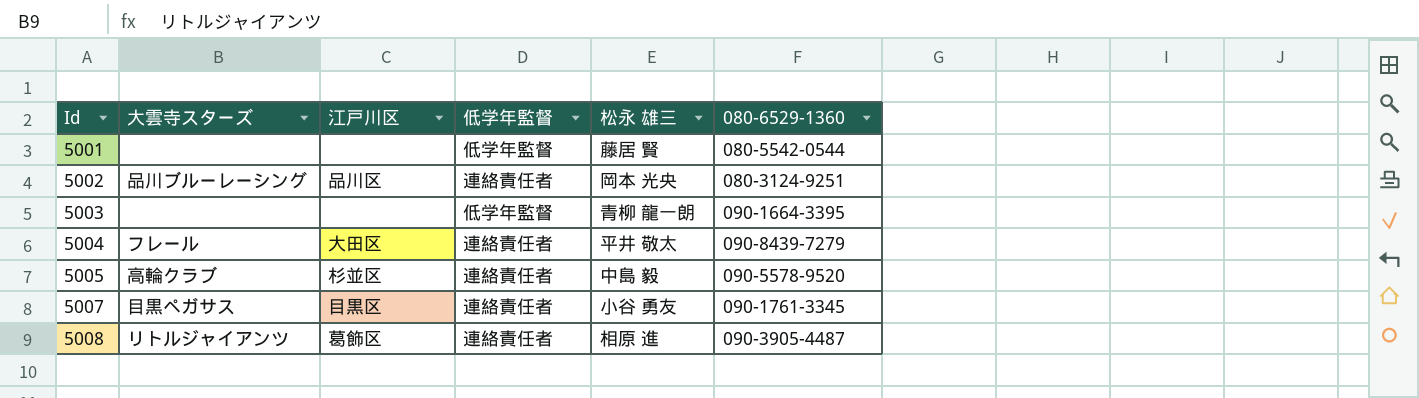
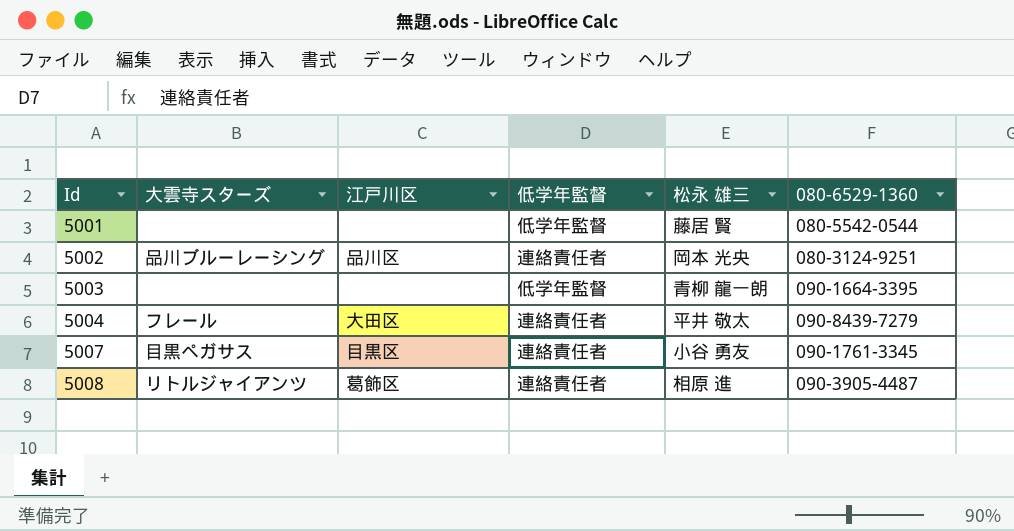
row 5005: 高輪クラブ | 杉並区 | 連絡責任者 | 中島 毅 | 090-5578-9520 -> none

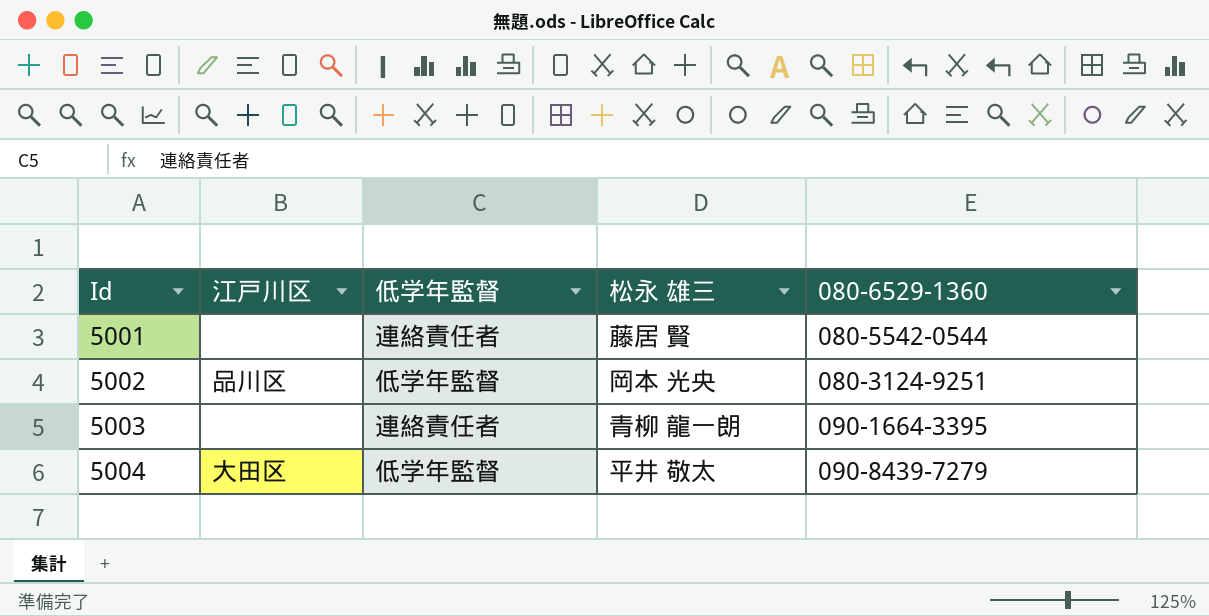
column 大雲寺スターズ | position: 2 -> none
row 5007: 目黒ペガサス | 目黒区 | 連絡責任者 | 小谷 勇友 | 090-1761-3345 -> none
row 5008: リトルジャイアンツ | 葛飾区 | 連絡責任者 | 相原 進 | 090-3905-4487 -> none
5001 | 低学年監督: 低学年監督 -> 連絡責任者
5002 | 低学年監督: 連絡責任者 -> 低学年監督
5003 | 低学年監督: 低学年監督 -> 連絡責任者
5004 | 低学年監督: 連絡責任者 -> 低学年監督

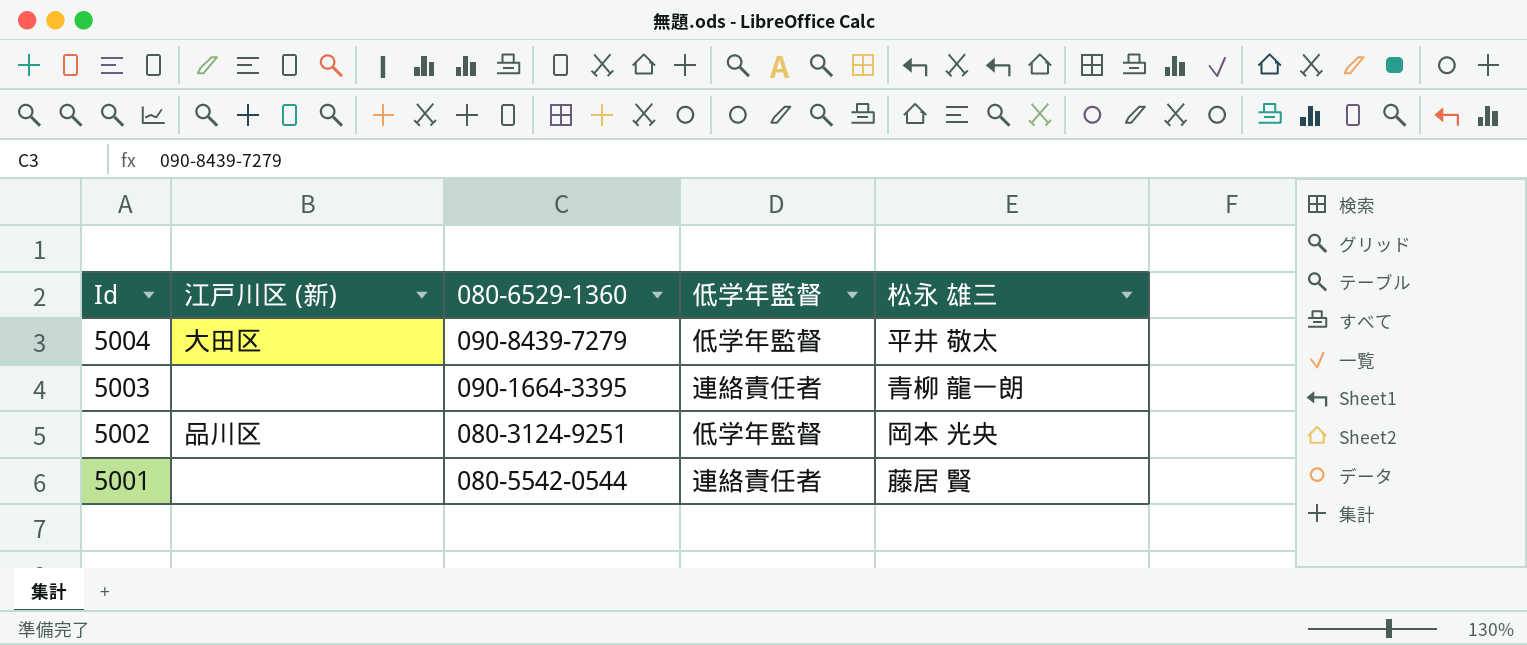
row order: Id ascending -> Id descending
column name: 江戸川区 -> 江戸川区 (新)
column 080-6529-1360 | position: 5 -> 3

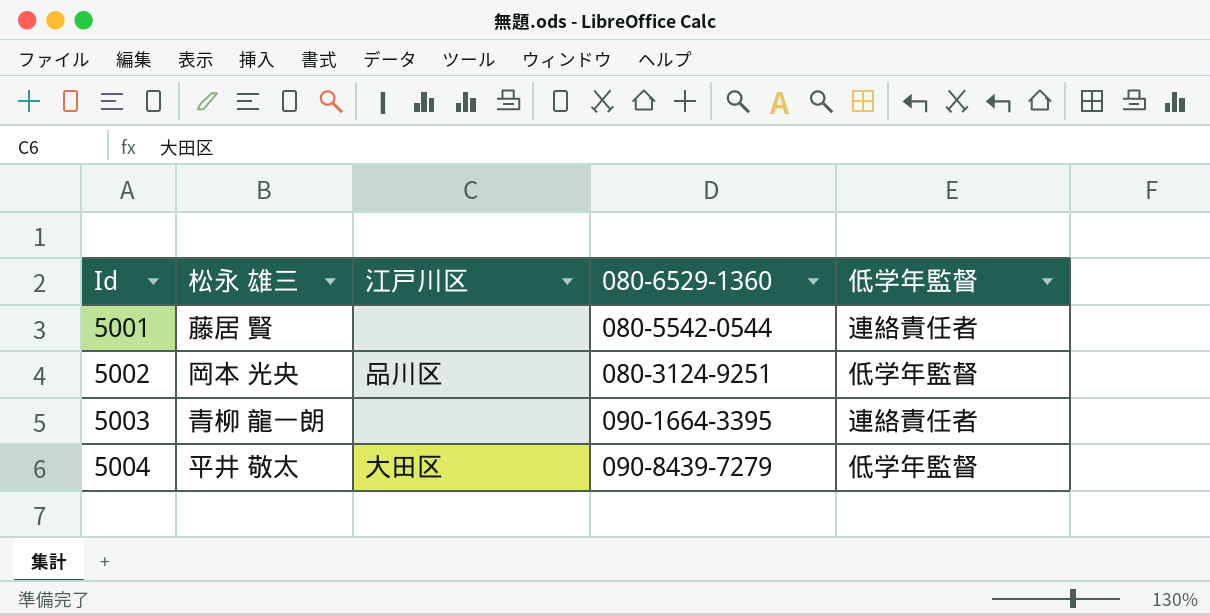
row order: Id descending -> Id ascending
column 松永 雄三 | position: 5 -> 2
column name: 江戸川区 (新) -> 江戸川区

